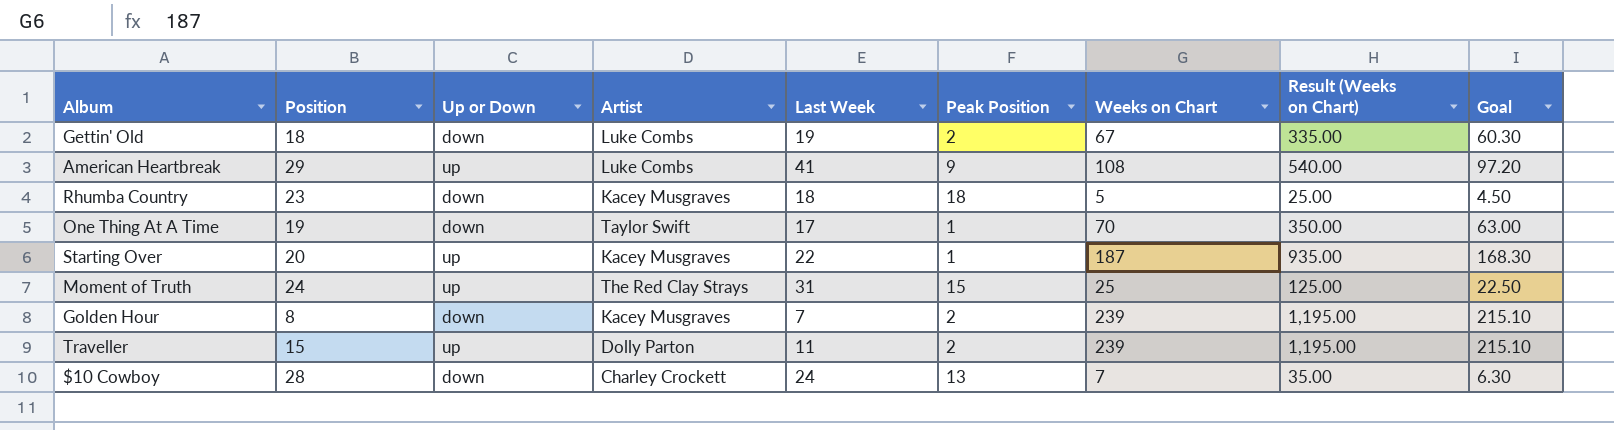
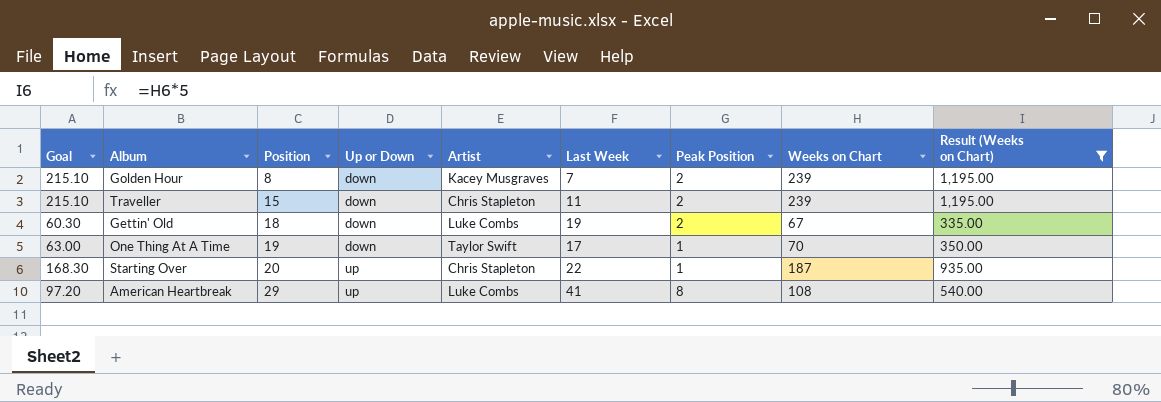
filter: none -> Result (Weeks on Chart) >= 335.00
row order: none -> Position ascending
column Goal | position: 9 -> 1
Traveller | Up or Down: up -> down
Traveller | Artist: Dolly Parton -> Chris Stapleton
Starting Over | Artist: Kacey Musgraves -> Chris Stapleton
American Heartbreak | Peak Position: 9 -> 8

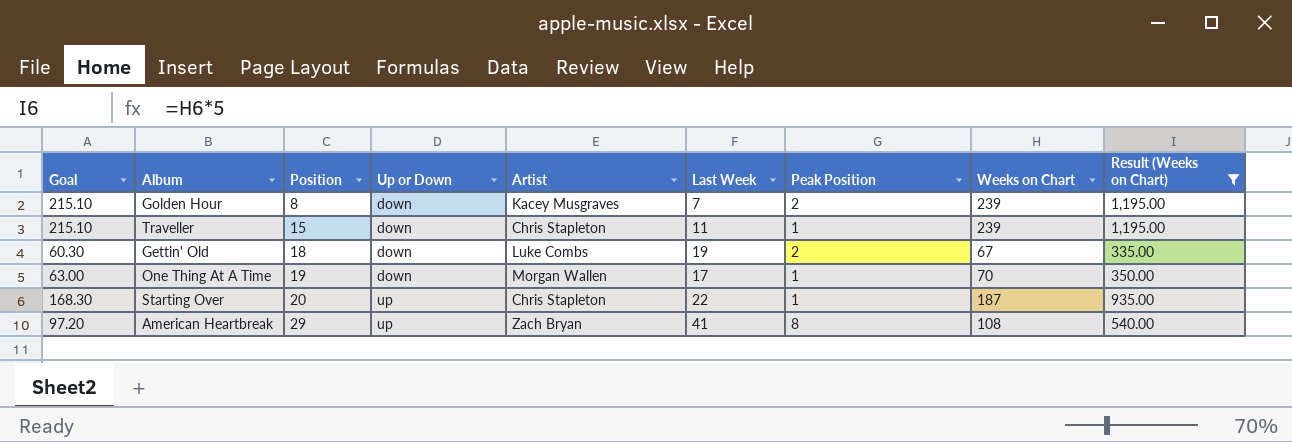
Traveller | Peak Position: 2 -> 1
One Thing At A Time | Artist: Taylor Swift -> Morgan Wallen
American Heartbreak | Artist: Luke Combs -> Zach Bryan

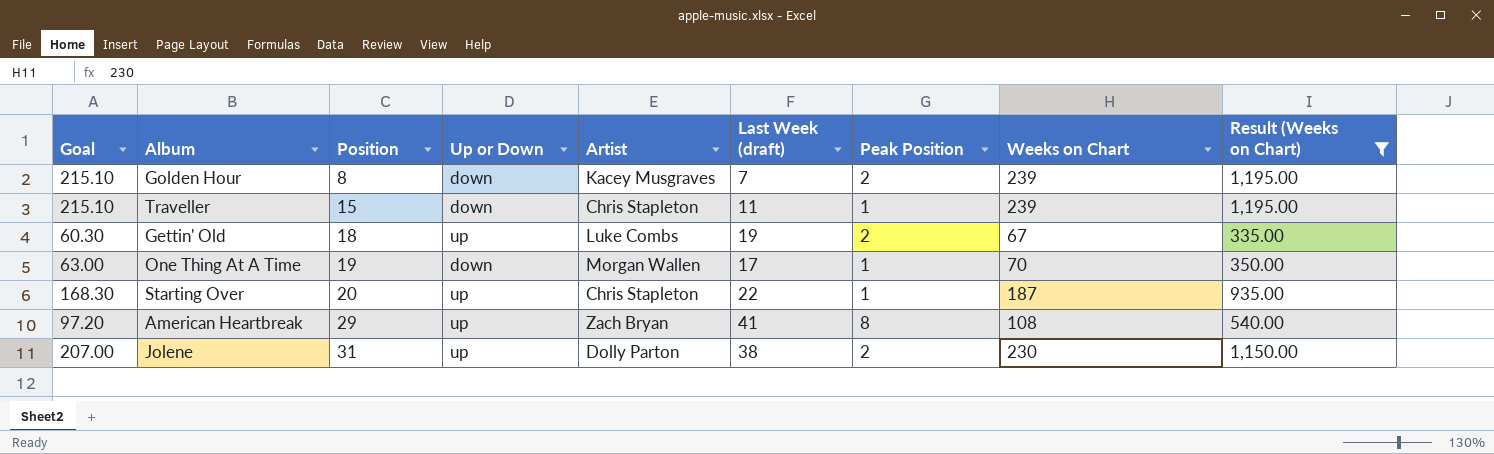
column name: Last Week -> Last Week (draft)
Gettin' Old | Up or Down: down -> up
row Jolene: none -> 207.00 | 31 | up | Dolly Parton | 38 | 2 | 230 | 1,150.00

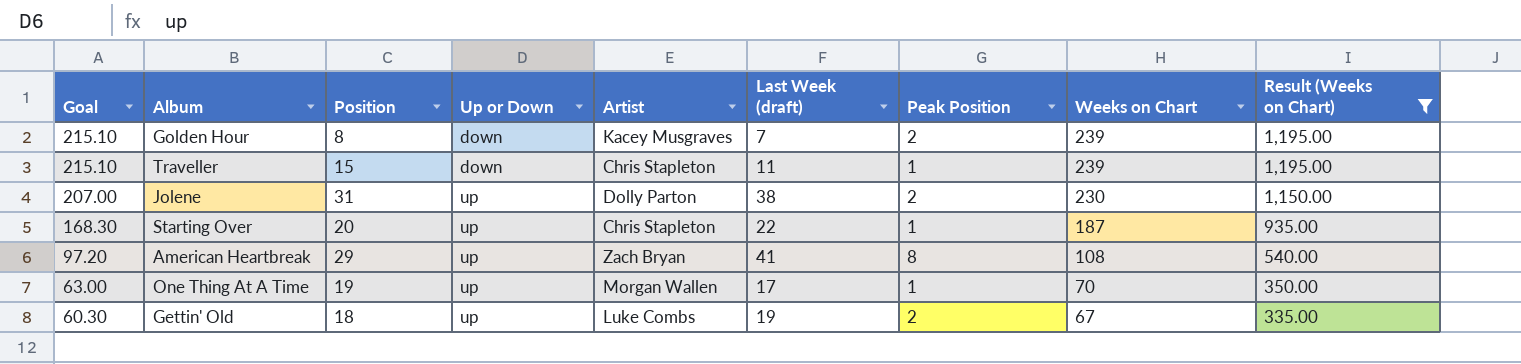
row order: Position ascending -> Goal descending
One Thing At A Time | Up or Down: down -> up

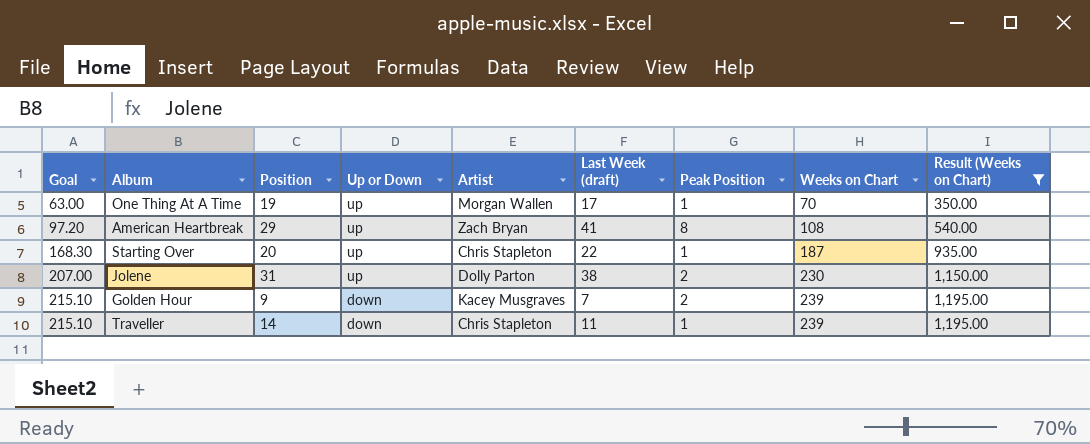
row order: Goal descending -> Goal ascending
row Gettin' Old: 60.30 | 18 | up | Luke Combs | 19 | 2 | 67 | 335.00 -> none
Golden Hour | Position: 8 -> 9
Traveller | Position: 15 -> 14

